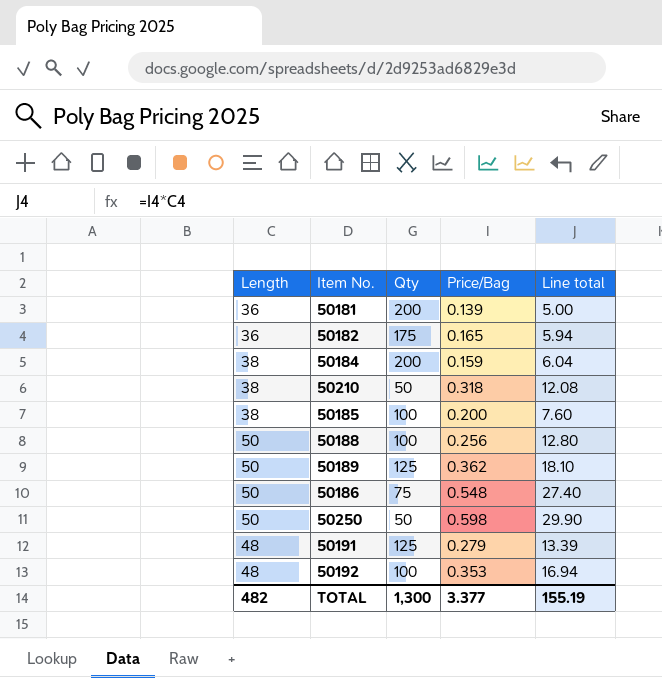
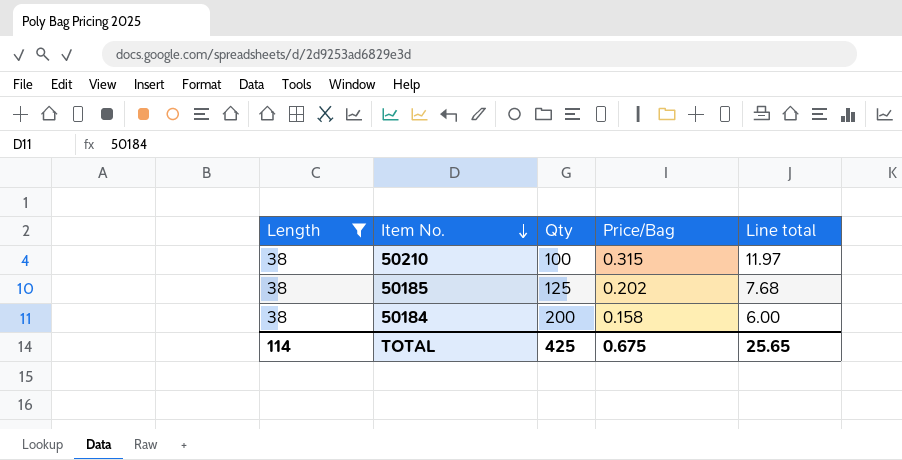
filter: none -> Length = 38
row order: none -> Item No. descending
50210 | Qty: 50 -> 100
50210 | Price/Bag: 0.318 -> 0.315
50210 | Line total: 12.08 -> 11.97
50185 | Qty: 100 -> 125
50185 | Price/Bag: 0.200 -> 0.202
50185 | Line total: 7.60 -> 7.68
50184 | Price/Bag: 0.159 -> 0.158
50184 | Line total: 6.04 -> 6.00
TOTAL | Length: 482 -> 114
TOTAL | Qty: 1,300 -> 425
TOTAL | Price/Bag: 3.377 -> 0.675
TOTAL | Line total: 155.19 -> 25.65

